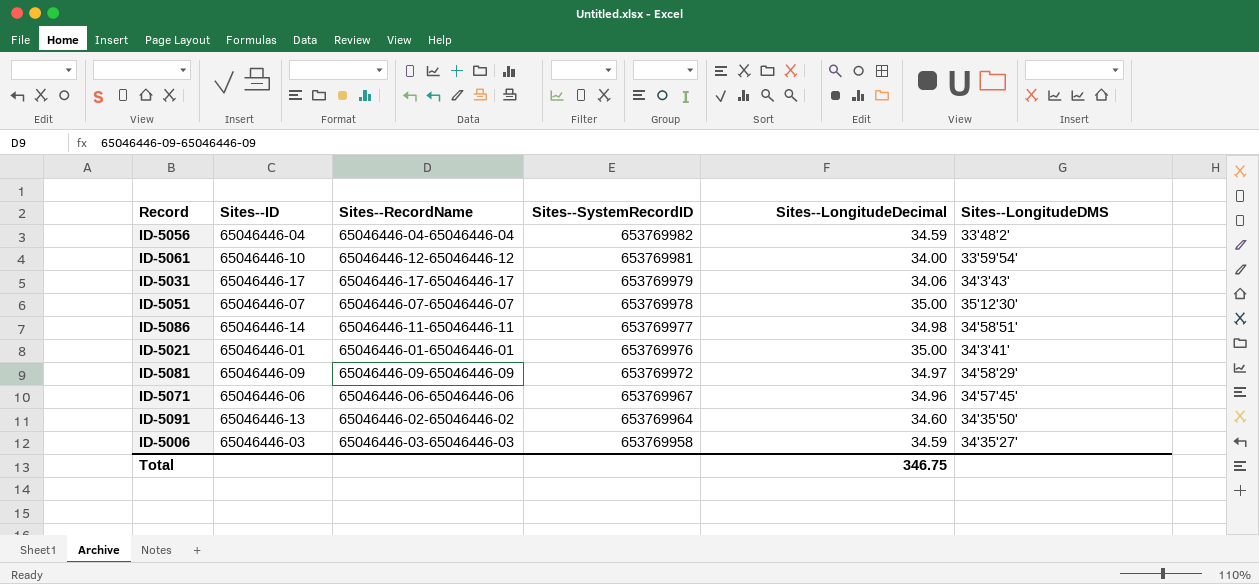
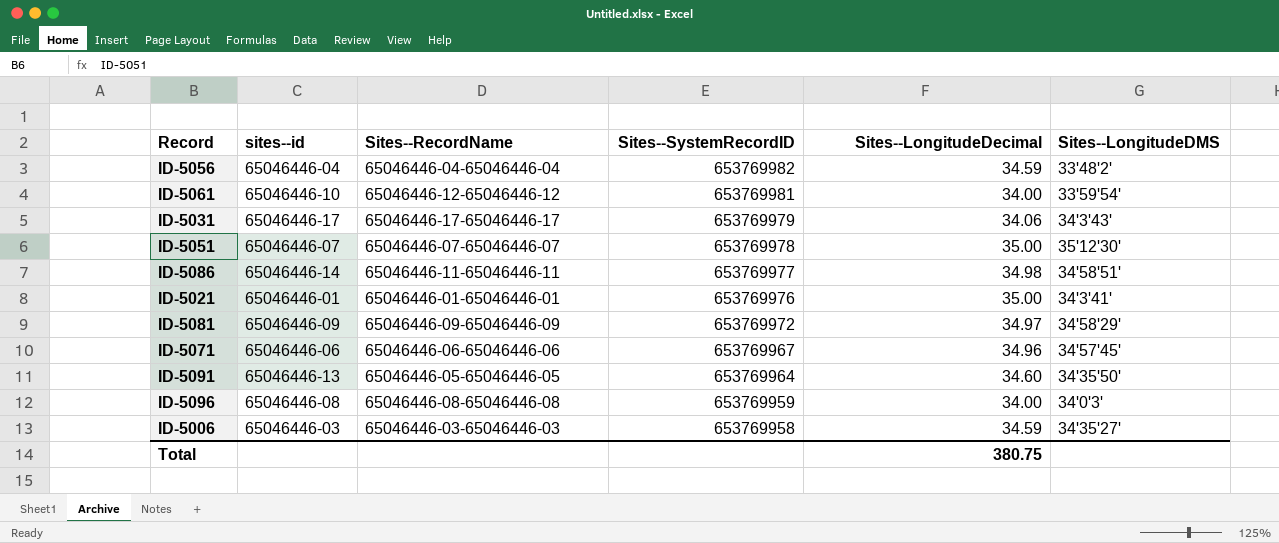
column name: Sites--ID -> sites--id
ID-5091 | Sites--RecordName: 65046446-02-65046446-02 -> 65046446-05-65046446-05
row ID-5096: none -> 65046446-08 | 65046446-08-65046446-08 | 653769959 | 34.00 | 34'0'3'
Total | Sites--LongitudeDecimal: 346.75 -> 380.75

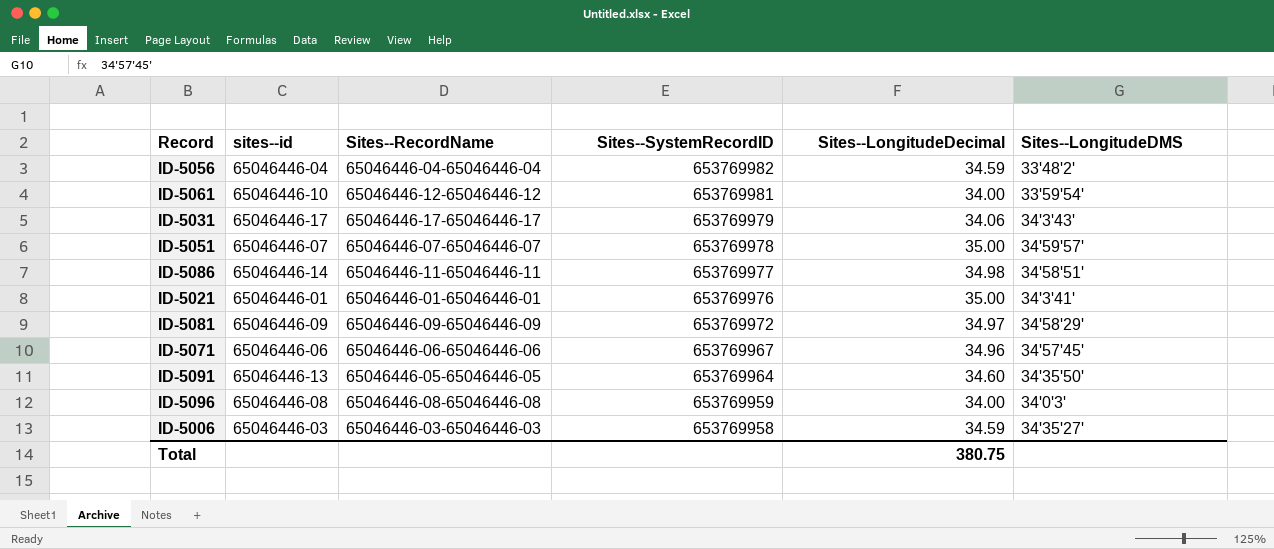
ID-5051 | Sites--LongitudeDMS: 35'12'30' -> 34'59'57'

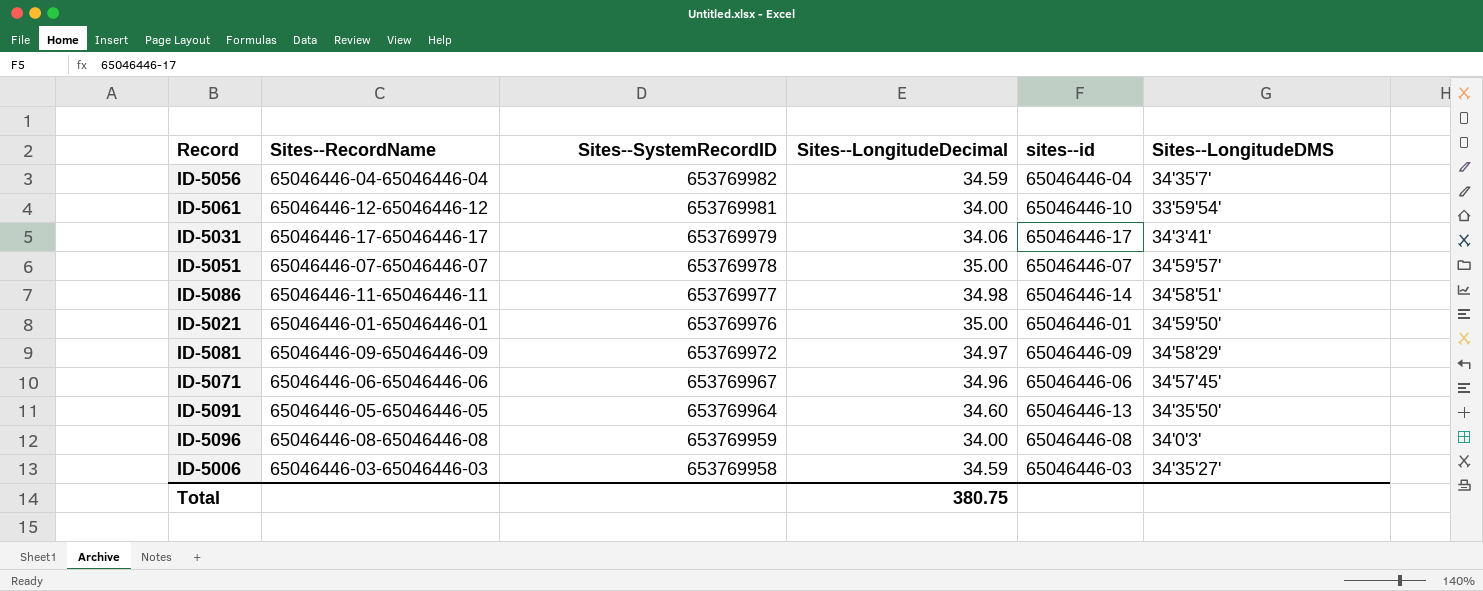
column sites--id | position: 2 -> 5
ID-5056 | Sites--LongitudeDMS: 33'48'2' -> 34'35'7'
ID-5031 | Sites--LongitudeDMS: 34'3'43' -> 34'3'41'
ID-5021 | Sites--LongitudeDMS: 34'3'41' -> 34'59'50'

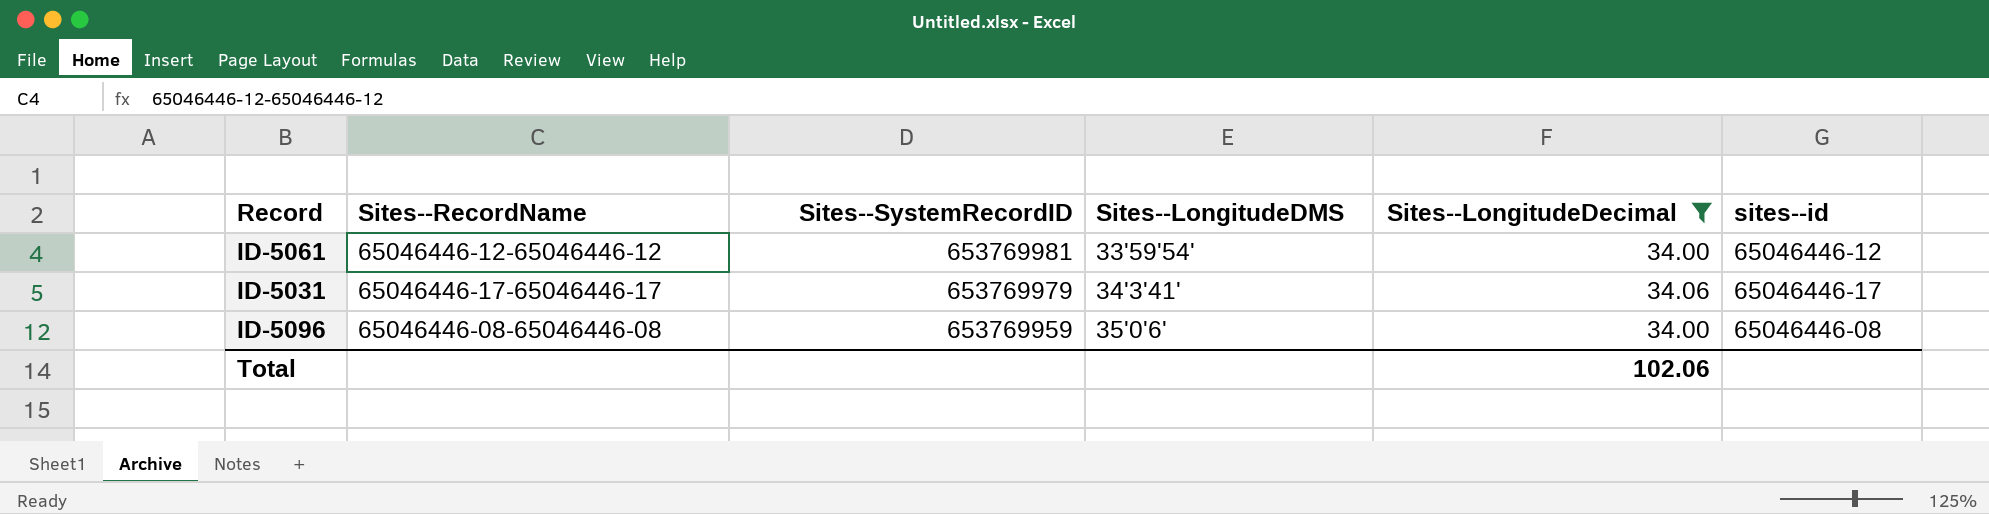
filter: none -> Sites--LongitudeDecimal <= 34.06
column Sites--LongitudeDMS | position: 6 -> 4
ID-5061 | sites--id: 65046446-10 -> 65046446-12
ID-5096 | Sites--LongitudeDMS: 34'0'3' -> 35'0'6'
Total | Sites--LongitudeDecimal: 380.75 -> 102.06

